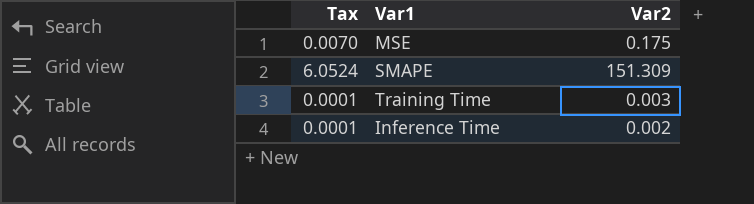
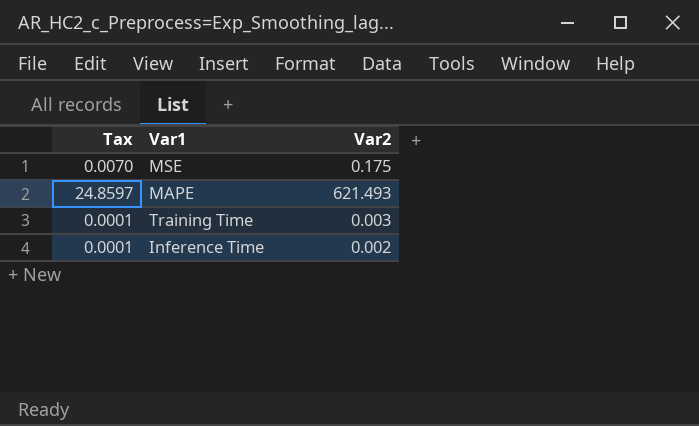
row SMAPE: 6.0524 | 151.309 -> none
row MAPE: none -> 24.8597 | 621.493

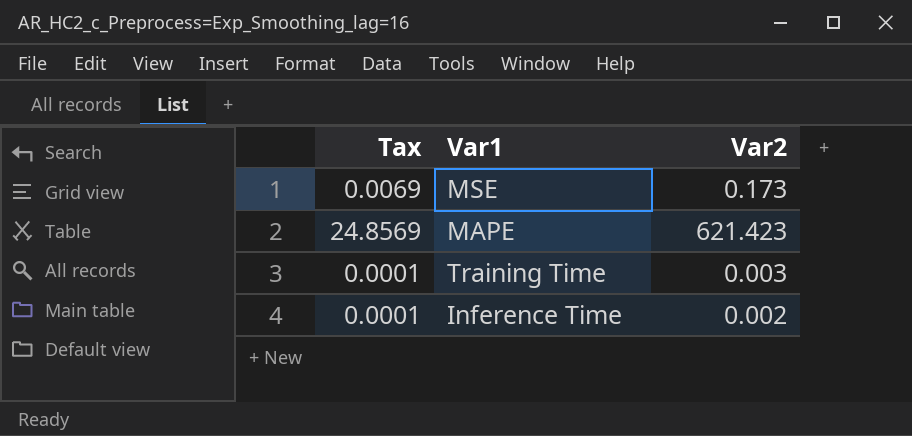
MSE | Tax: 0.0070 -> 0.0069
MSE | Var2: 0.175 -> 0.173
MAPE | Tax: 24.8597 -> 24.8569
MAPE | Var2: 621.493 -> 621.423

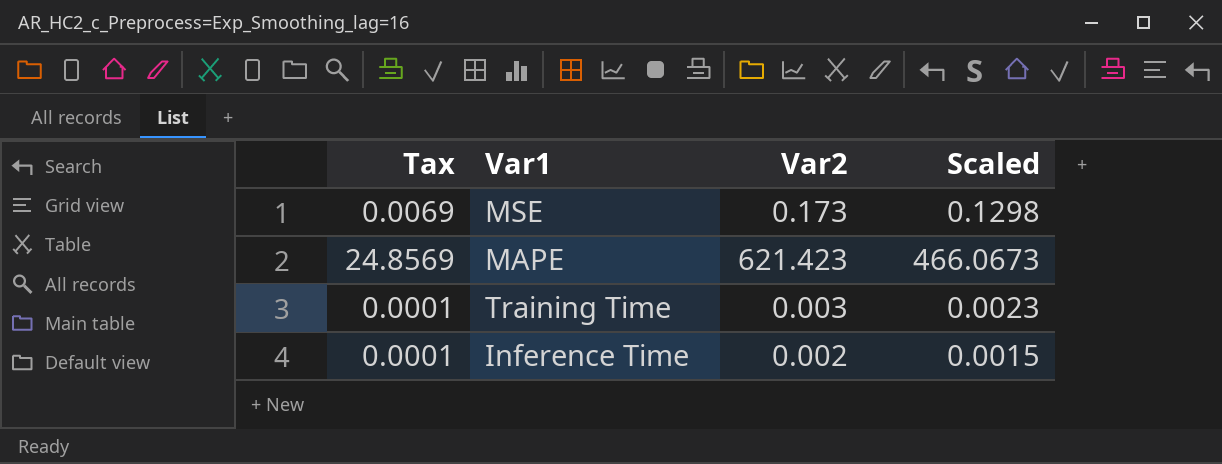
column Scaled | formula: none -> [Var2] * 0.75

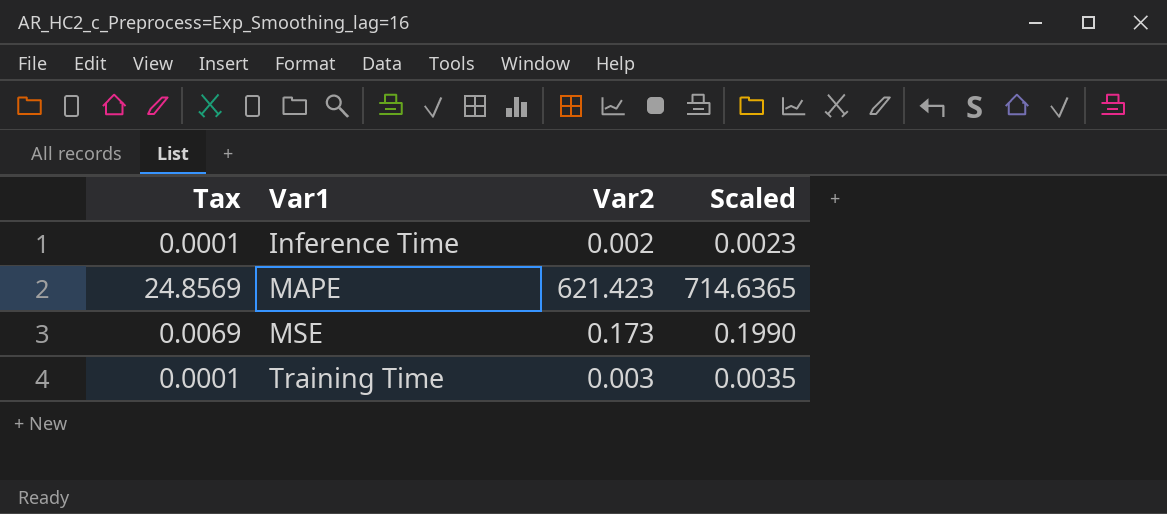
row order: none -> Var1 ascending
column Scaled | formula: [Var2] * 0.75 -> [Var2] * 1.15

